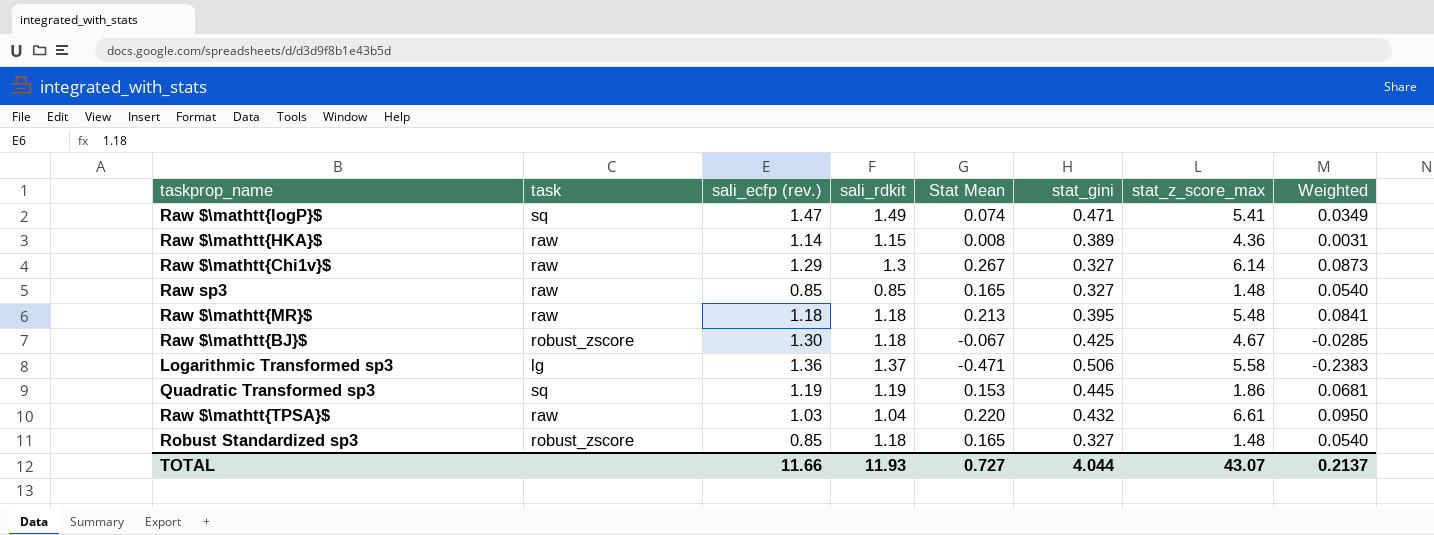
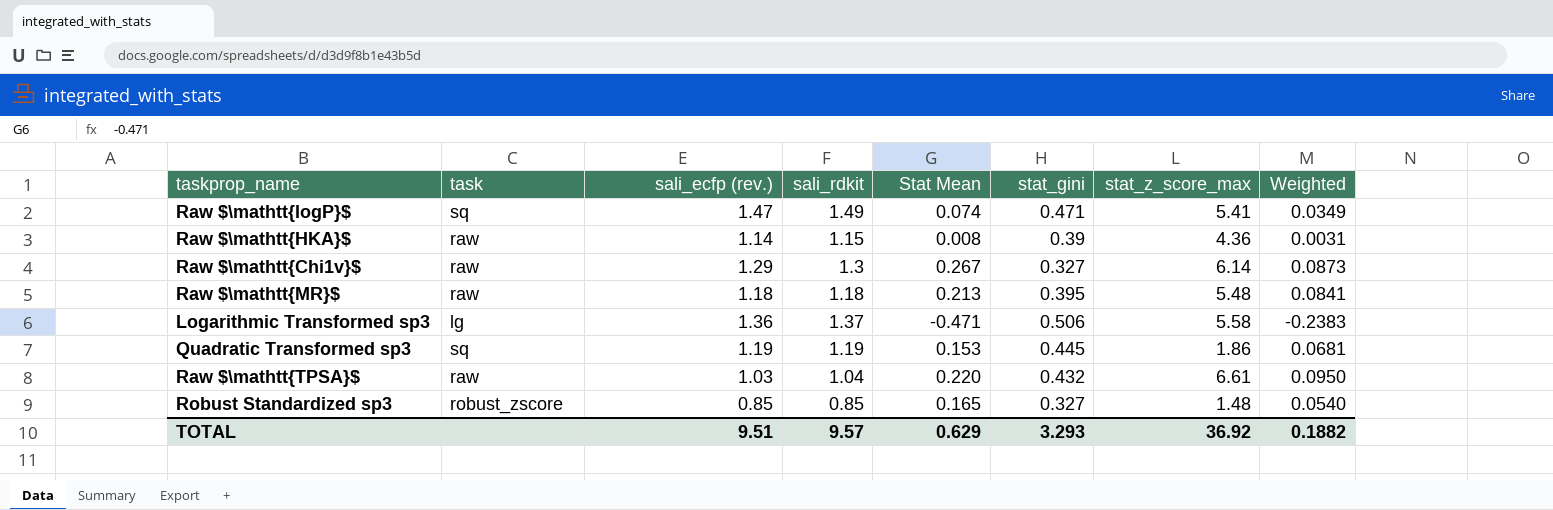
row Raw sp3: raw | 0.85 | 0.85 | 0.165 | 0.327 | 1.48 | 0.0540 -> none
row Raw $\mathtt{BJ}$: robust_zscore | 1.30 | 1.18 | -0.067 | 0.425 | 4.67 | -0.0285 -> none
Raw $\mathtt{HKA}$ | stat_gini: 0.389 -> 0.39
Robust Standardized sp3 | sali_rdkit: 1.18 -> 0.85
TOTAL | sali_ecfp (rev.): 11.66 -> 9.51
TOTAL | sali_rdkit: 11.93 -> 9.57
TOTAL | Stat Mean: 0.727 -> 0.629
TOTAL | stat_gini: 4.044 -> 3.293
TOTAL | stat_z_score_max: 43.07 -> 36.92
TOTAL | Weighted: 0.2137 -> 0.1882

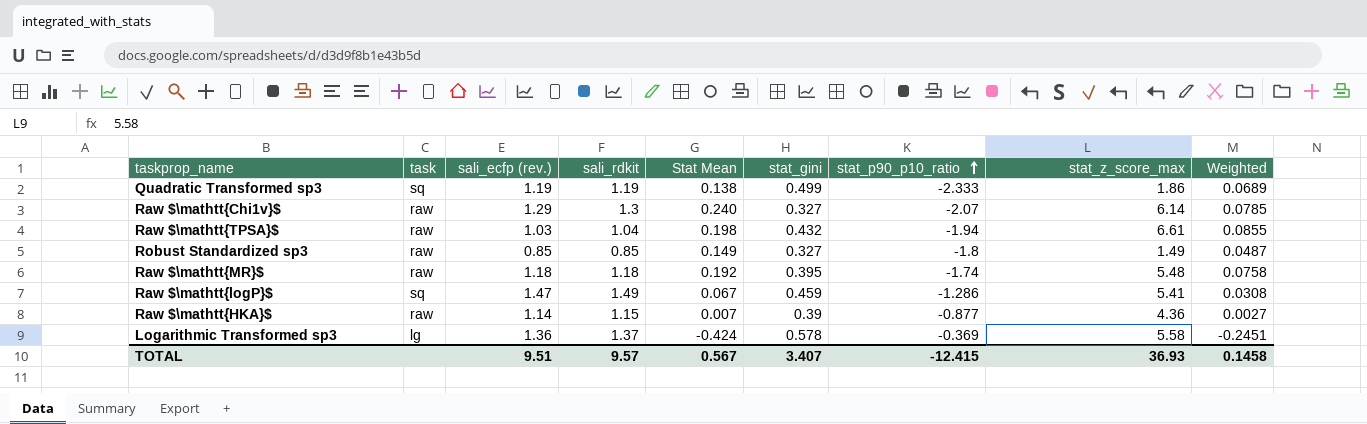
row order: none -> stat_p90_p10_ratio ascending
column stat_p90_p10_ratio | position: none -> 7
Quadratic Transformed sp3 | Stat Mean: 0.153 -> 0.138
Quadratic Transformed sp3 | stat_gini: 0.445 -> 0.499
Quadratic Transformed sp3 | Weighted: 0.0681 -> 0.0689
Raw $\mathtt{Chi1v}$ | Stat Mean: 0.267 -> 0.240
Raw $\mathtt{Chi1v}$ | Weighted: 0.0873 -> 0.0785
Raw $\mathtt{TPSA}$ | Stat Mean: 0.220 -> 0.198
Raw $\mathtt{TPSA}$ | Weighted: 0.0950 -> 0.0855
Robust Standardized sp3 | task: robust_zscore -> raw
Robust Standardized sp3 | Stat Mean: 0.165 -> 0.149
Robust Standardized sp3 | stat_z_score_max: 1.48 -> 1.49
Robust Standardized sp3 | Weighted: 0.0540 -> 0.0487
Raw $\mathtt{MR}$ | Stat Mean: 0.213 -> 0.192
Raw $\mathtt{MR}$ | Weighted: 0.0841 -> 0.0758
Raw $\mathtt{logP}$ | Stat Mean: 0.074 -> 0.067
Raw $\mathtt{logP}$ | stat_gini: 0.471 -> 0.459
Raw $\mathtt{logP}$ | Weighted: 0.0349 -> 0.0308
Raw $\mathtt{HKA}$ | Stat Mean: 0.008 -> 0.007
Raw $\mathtt{HKA}$ | Weighted: 0.0031 -> 0.0027
Logarithmic Transformed sp3 | Stat Mean: -0.471 -> -0.424
Logarithmic Transformed sp3 | stat_gini: 0.506 -> 0.578
Logarithmic Transformed sp3 | Weighted: -0.2383 -> -0.2451
TOTAL | Stat Mean: 0.629 -> 0.567
TOTAL | stat_gini: 3.293 -> 3.407
TOTAL | stat_z_score_max: 36.92 -> 36.93
TOTAL | Weighted: 0.1882 -> 0.1458

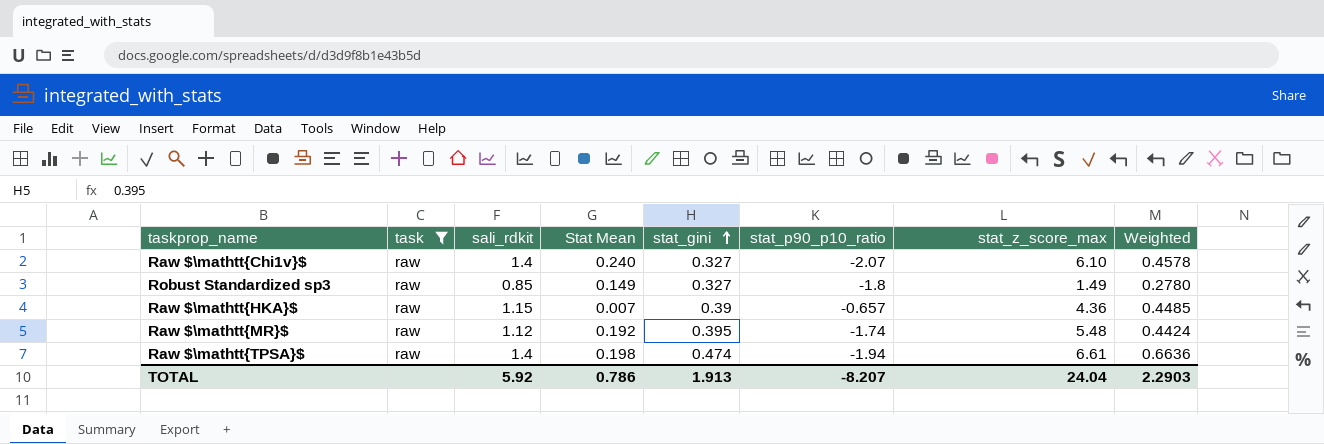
filter: none -> task = raw
row order: stat_p90_p10_ratio ascending -> stat_gini ascending
column sali_ecfp (rev.) | position: 3 -> none
column Weighted | formula: [Stat Mean] * [stat_gini] -> [sali_rdkit] * [stat_gini]
Raw $\mathtt{Chi1v}$ | sali_rdkit: 1.3 -> 1.4
Raw $\mathtt{Chi1v}$ | stat_z_score_max: 6.14 -> 6.10
Raw $\mathtt{HKA}$ | stat_p90_p10_ratio: -0.877 -> -0.657
Raw $\mathtt{MR}$ | sali_rdkit: 1.18 -> 1.12
Raw $\mathtt{TPSA}$ | sali_rdkit: 1.04 -> 1.4
Raw $\mathtt{TPSA}$ | stat_gini: 0.432 -> 0.474
TOTAL | sali_rdkit: 9.57 -> 5.92
TOTAL | Stat Mean: 0.567 -> 0.786
TOTAL | stat_gini: 3.407 -> 1.913
TOTAL | stat_p90_p10_ratio: -12.415 -> -8.207
TOTAL | stat_z_score_max: 36.93 -> 24.04
TOTAL | Weighted: 0.1458 -> 2.2903

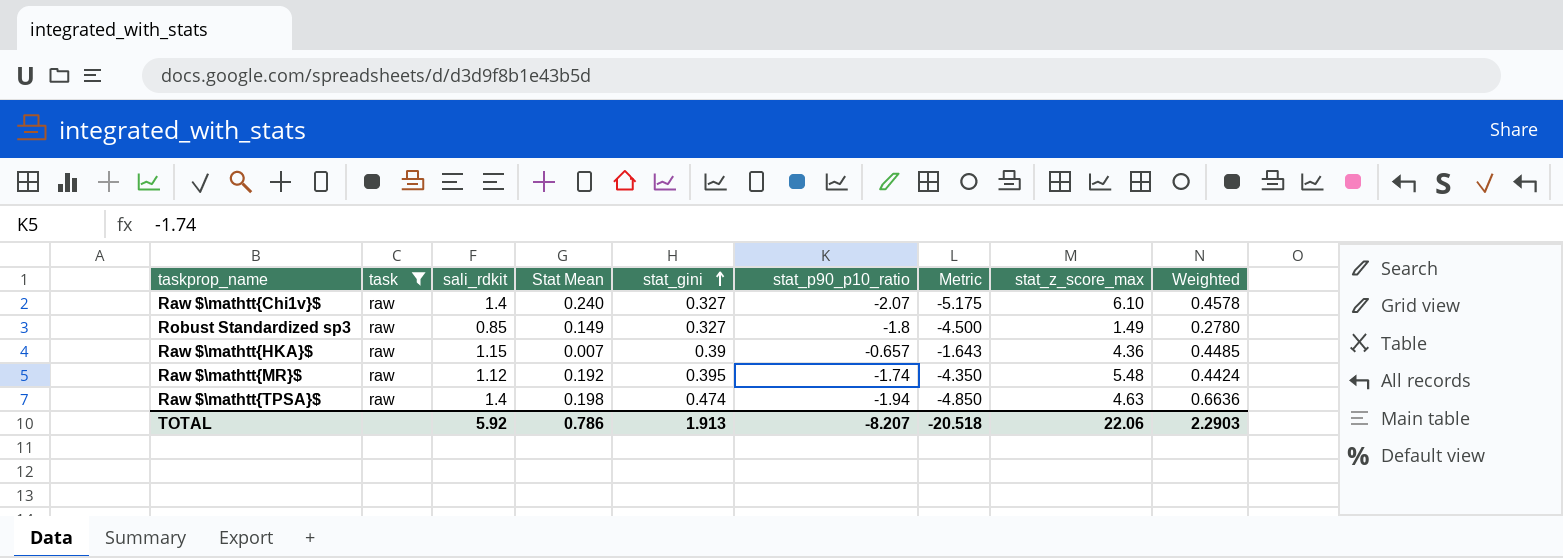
column Metric | formula: none -> [stat_p90_p10_ratio] * 2.5
Raw $\mathtt{TPSA}$ | stat_z_score_max: 6.61 -> 4.63
TOTAL | stat_z_score_max: 24.04 -> 22.06

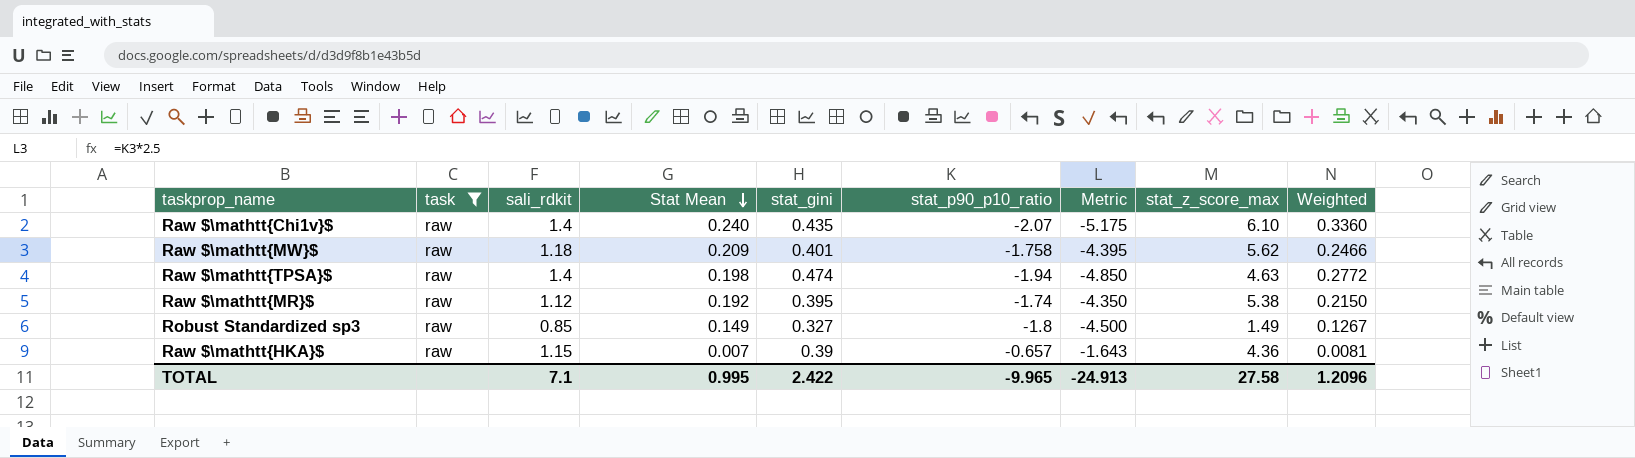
row order: stat_gini ascending -> Stat Mean descending
column Weighted | formula: [sali_rdkit] * [stat_gini] -> [sali_rdkit] * [Stat Mean]
Raw $\mathtt{Chi1v}$ | stat_gini: 0.327 -> 0.435
row Raw $\mathtt{MW}$: none -> raw | 1.18 | 0.209 | 0.401 | -1.758 | -4.395 | 5.62 | 0.2466
Raw $\mathtt{MR}$ | stat_z_score_max: 5.48 -> 5.38
TOTAL | sali_rdkit: 5.92 -> 7.1
TOTAL | Stat Mean: 0.786 -> 0.995
TOTAL | stat_gini: 1.913 -> 2.422
TOTAL | stat_p90_p10_ratio: -8.207 -> -9.965
TOTAL | Metric: -20.518 -> -24.913
TOTAL | stat_z_score_max: 22.06 -> 27.58
TOTAL | Weighted: 2.2903 -> 1.2096

